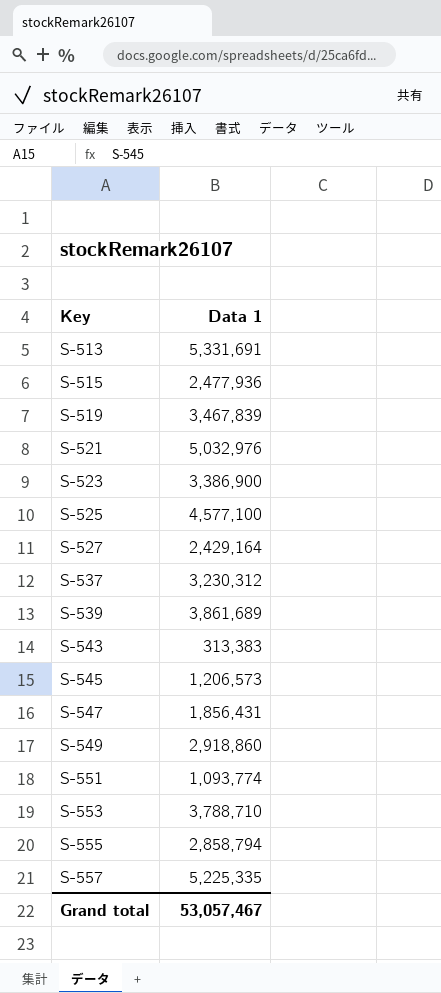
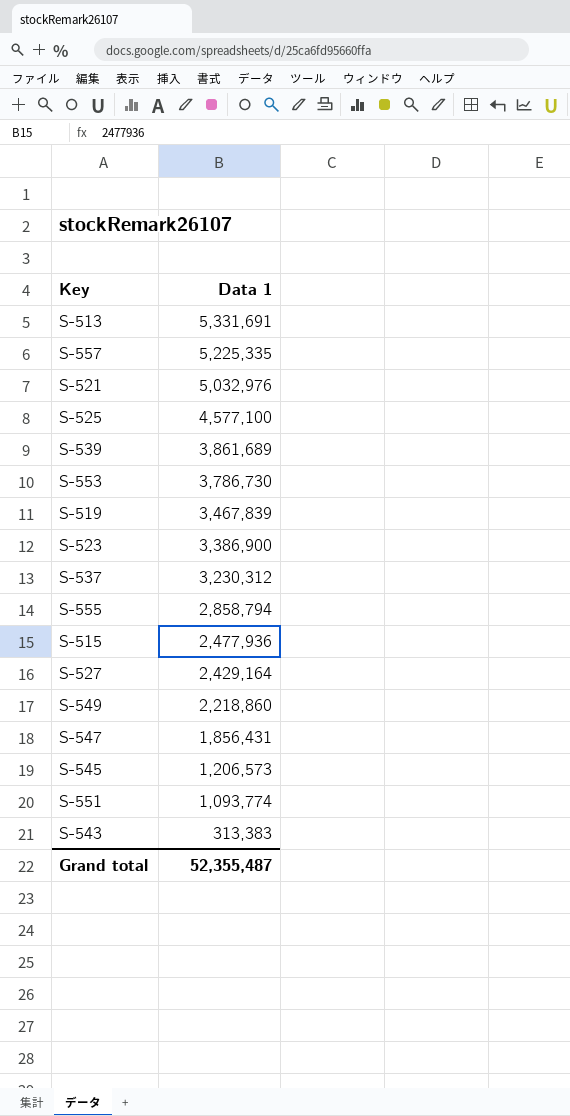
row order: Key ascending -> Data 1 descending
S-553 | Data 1: 3,788,710 -> 3,786,730
S-549 | Data 1: 2,918,860 -> 2,218,860
Grand total | Data 1: 53,057,467 -> 52,355,487

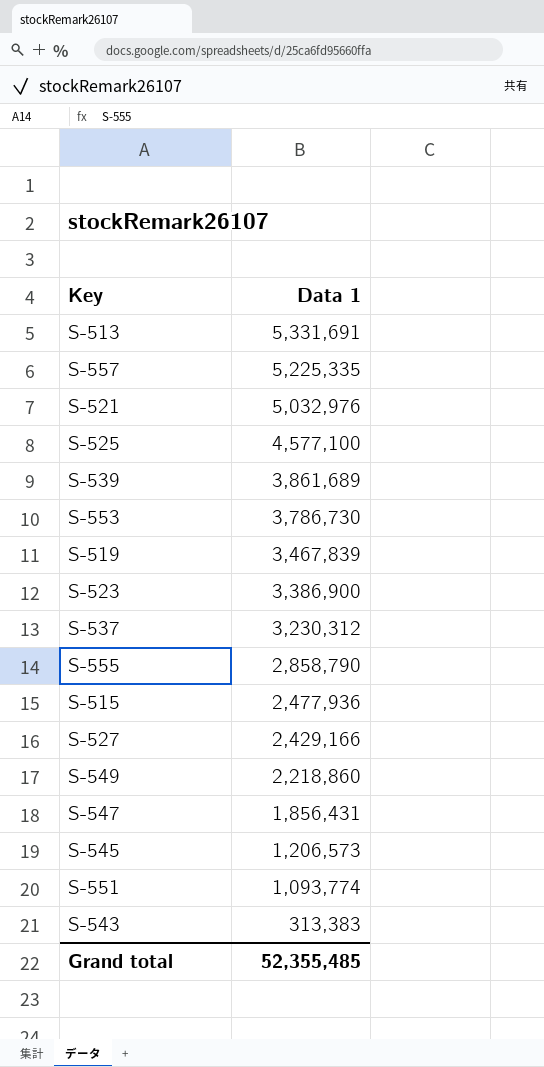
S-555 | Data 1: 2,858,794 -> 2,858,790
S-527 | Data 1: 2,429,164 -> 2,429,166
Grand total | Data 1: 52,355,487 -> 52,355,485

